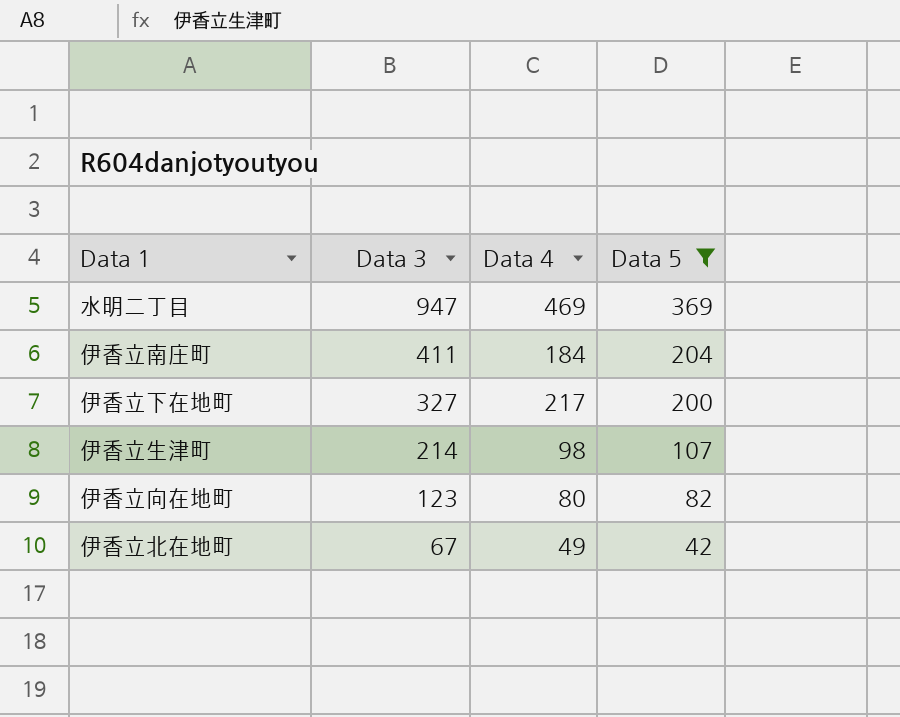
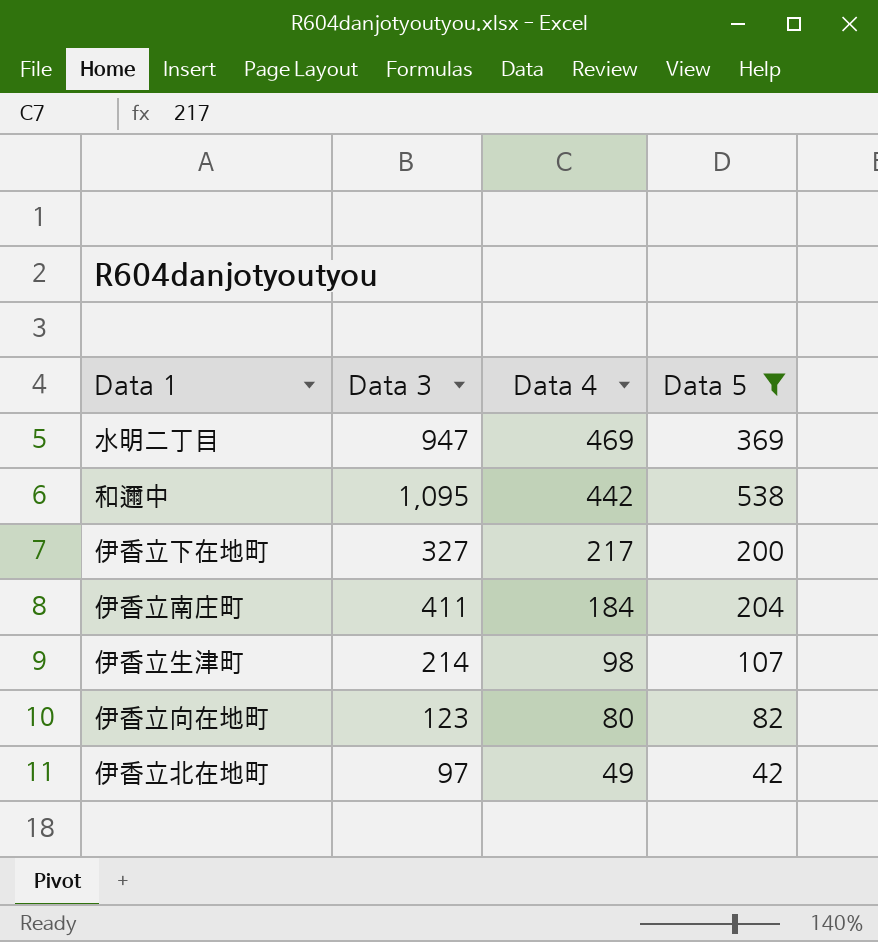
row order: Data 3 descending -> Data 4 descending
row 和邇中: none -> 1,095 | 442 | 538
伊香立北在地町 | Data 3: 67 -> 97

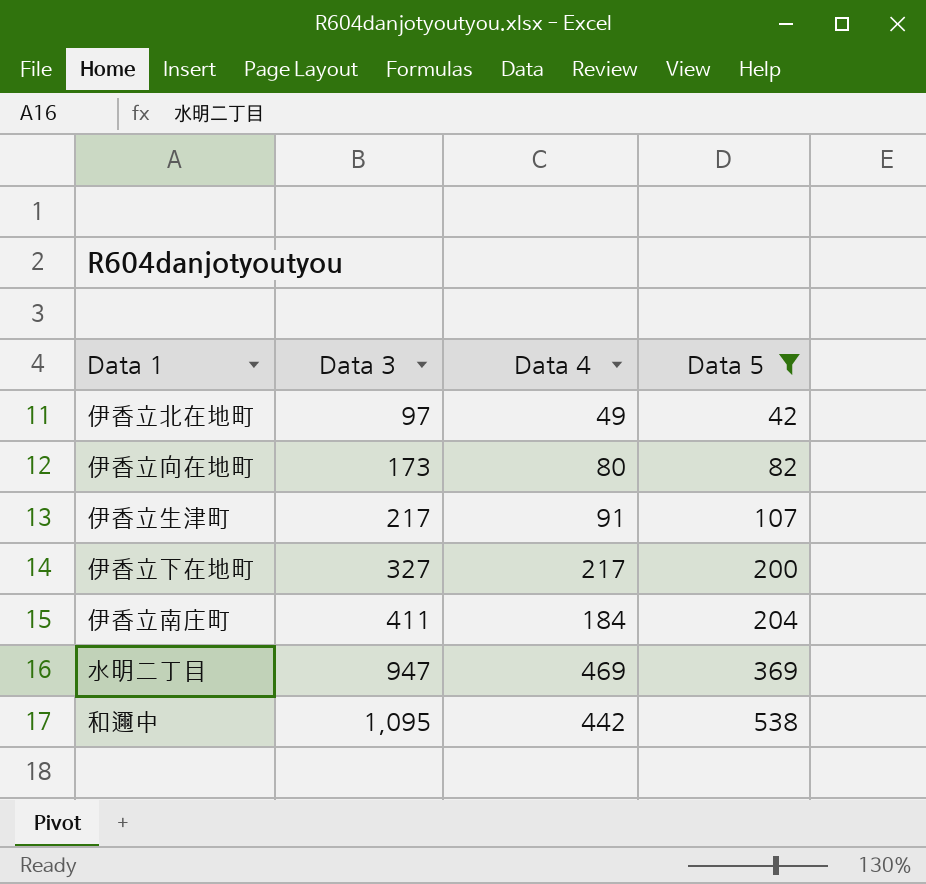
row order: Data 4 descending -> Data 3 ascending
伊香立向在地町 | Data 3: 123 -> 173
伊香立生津町 | Data 3: 214 -> 217
伊香立生津町 | Data 4: 98 -> 91

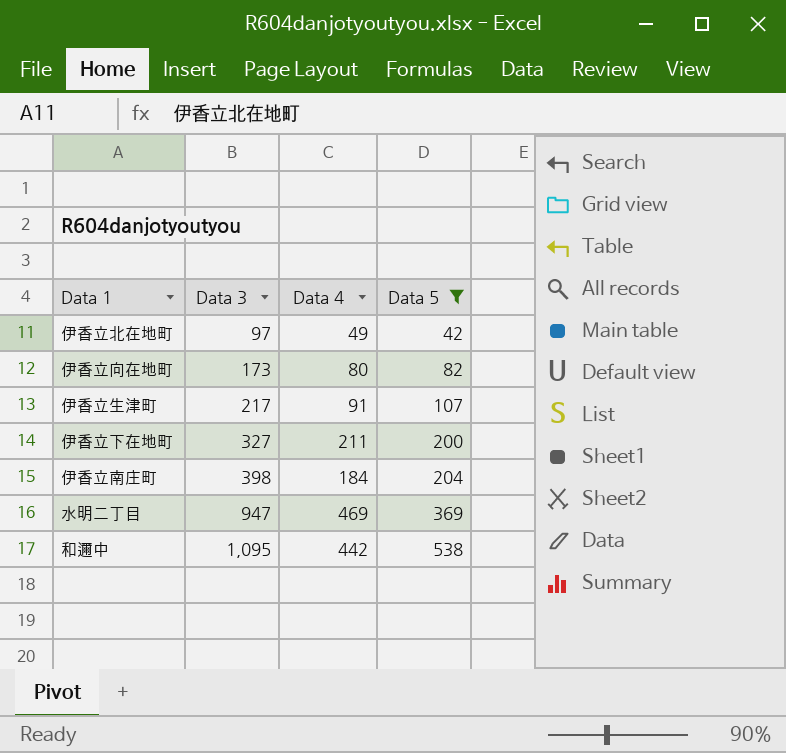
伊香立下在地町 | Data 4: 217 -> 211
伊香立南庄町 | Data 3: 411 -> 398

